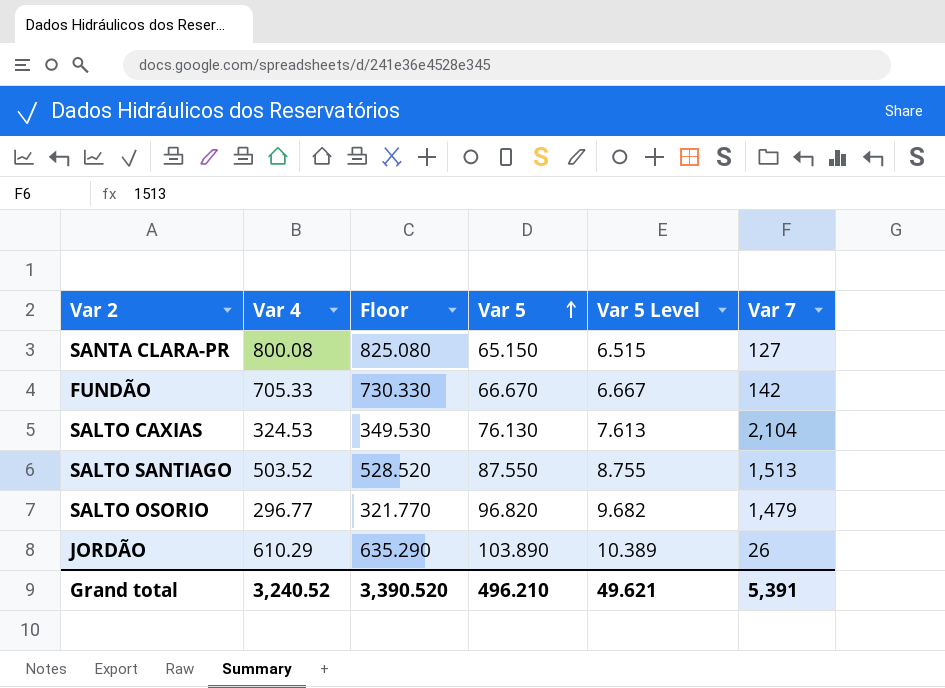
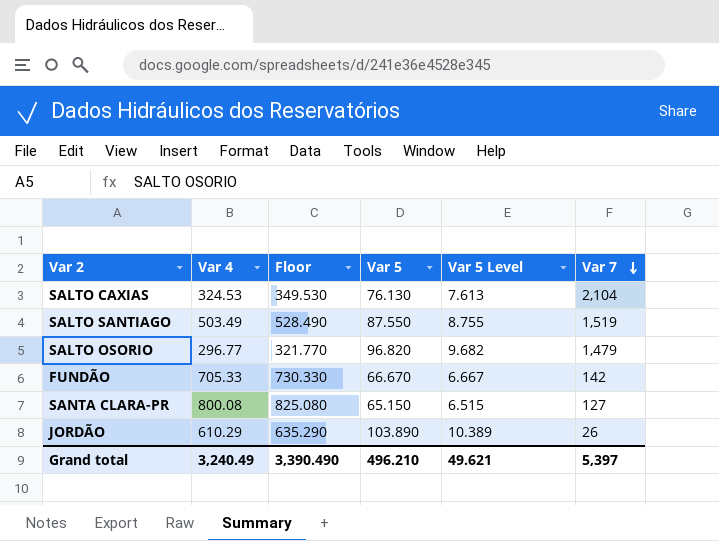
row order: Var 5 ascending -> Var 7 descending
SALTO SANTIAGO | Var 4: 503.52 -> 503.49
SALTO SANTIAGO | Floor: 528.520 -> 528.490
SALTO SANTIAGO | Var 7: 1,513 -> 1,519
Grand total | Var 4: 3,240.52 -> 3,240.49
Grand total | Floor: 3,390.520 -> 3,390.490
Grand total | Var 7: 5,391 -> 5,397

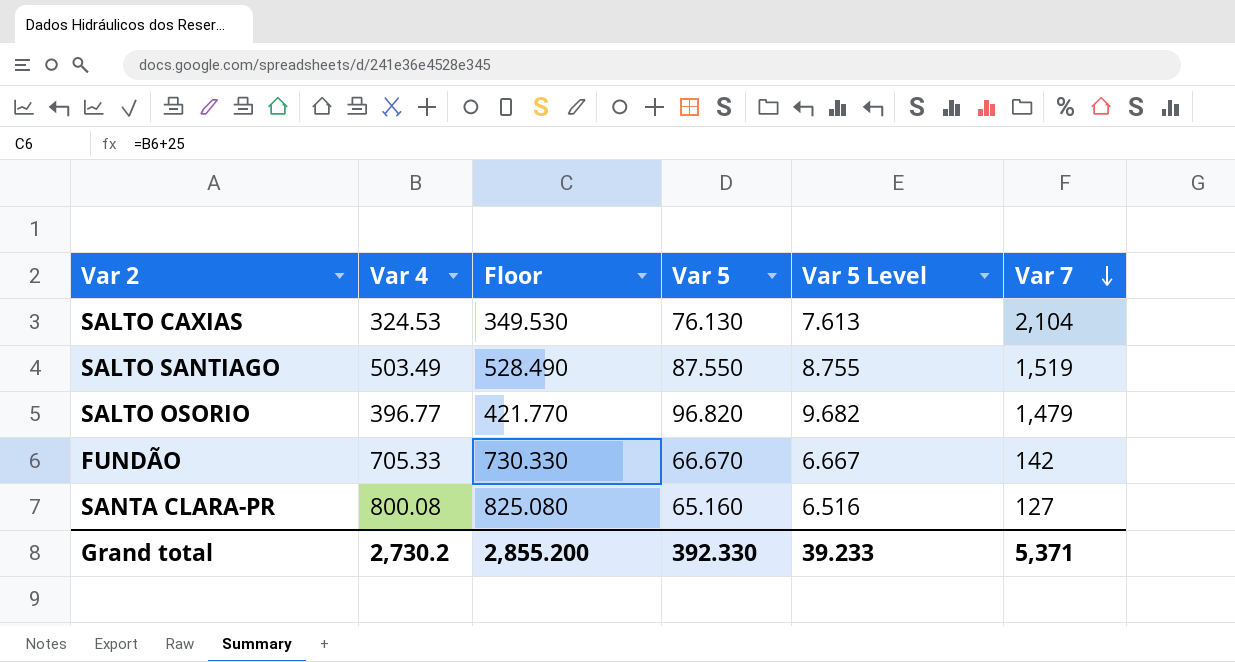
row JORDÃO: 610.29 | 635.290 | 103.890 | 10.389 | 26 -> none
SALTO OSORIO | Var 4: 296.77 -> 396.77
SALTO OSORIO | Floor: 321.770 -> 421.770
SANTA CLARA-PR | Var 5: 65.150 -> 65.160
SANTA CLARA-PR | Var 5 Level: 6.515 -> 6.516
Grand total | Var 4: 3,240.49 -> 2,730.2
Grand total | Floor: 3,390.490 -> 2,855.200
Grand total | Var 5: 496.210 -> 392.330
Grand total | Var 5 Level: 49.621 -> 39.233
Grand total | Var 7: 5,397 -> 5,371

